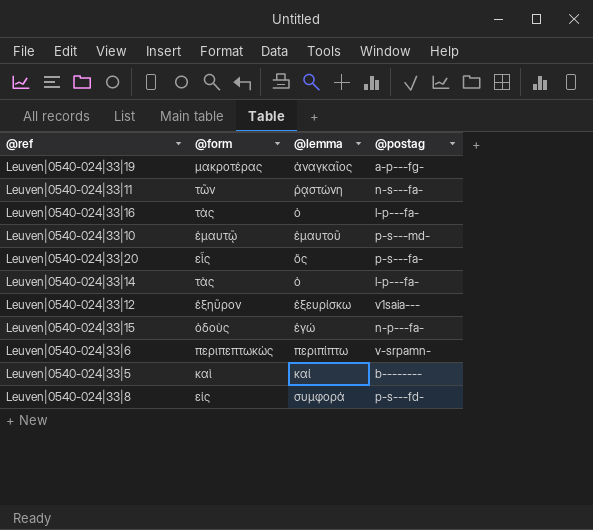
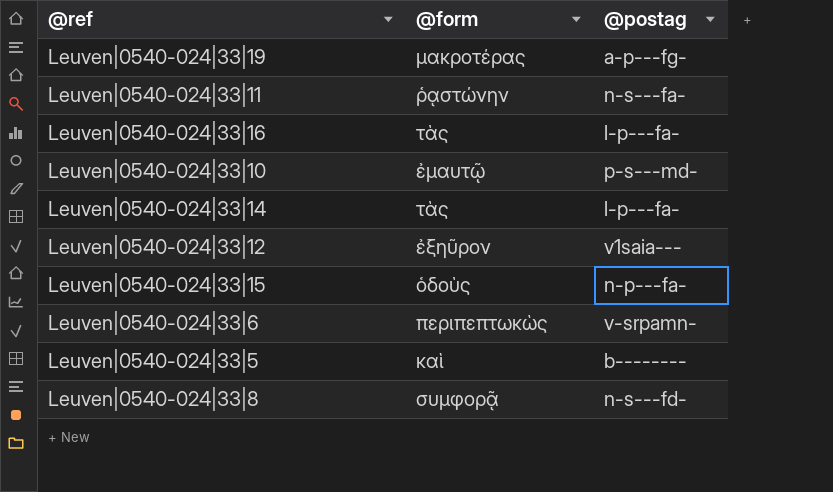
column @lemma | position: 3 -> none
row Leuven|0540-024|33|20: εἷς | ὅς | p-s---fa- -> none
Leuven|0540-024|33|11 | @form: τῶν -> ῥᾳστώνην
Leuven|0540-024|33|8 | @form: εἰς -> συμφορᾷ
Leuven|0540-024|33|8 | @postag: p-s---fd- -> n-s---fd-

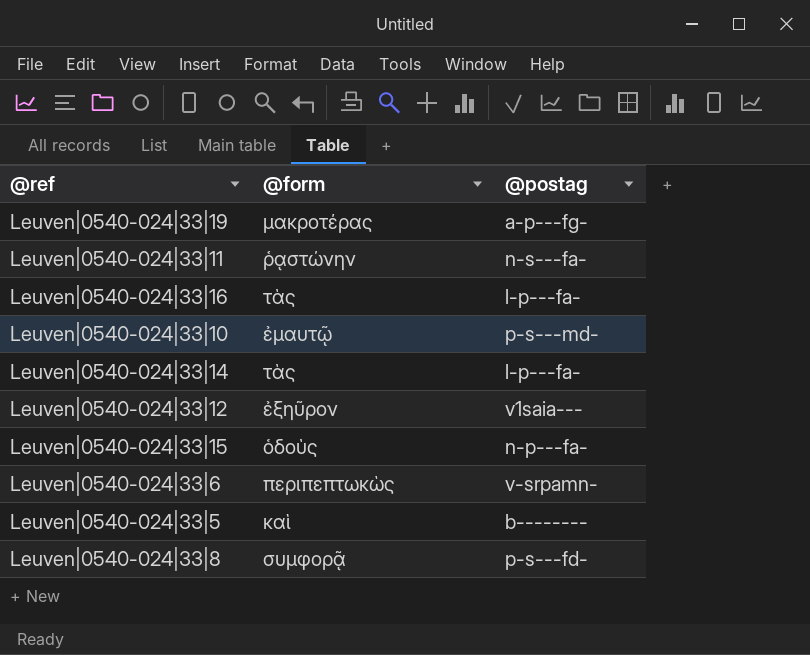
Leuven|0540-024|33|8 | @postag: n-s---fd- -> p-s---fd-

